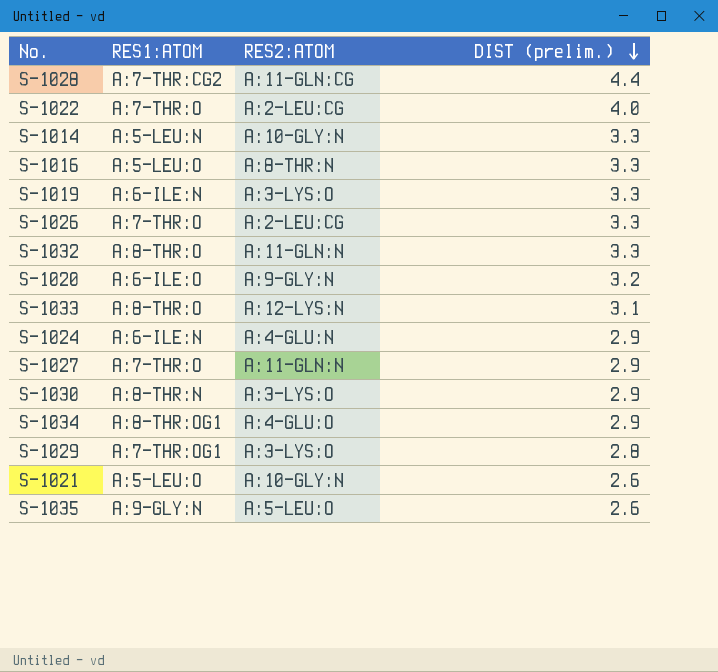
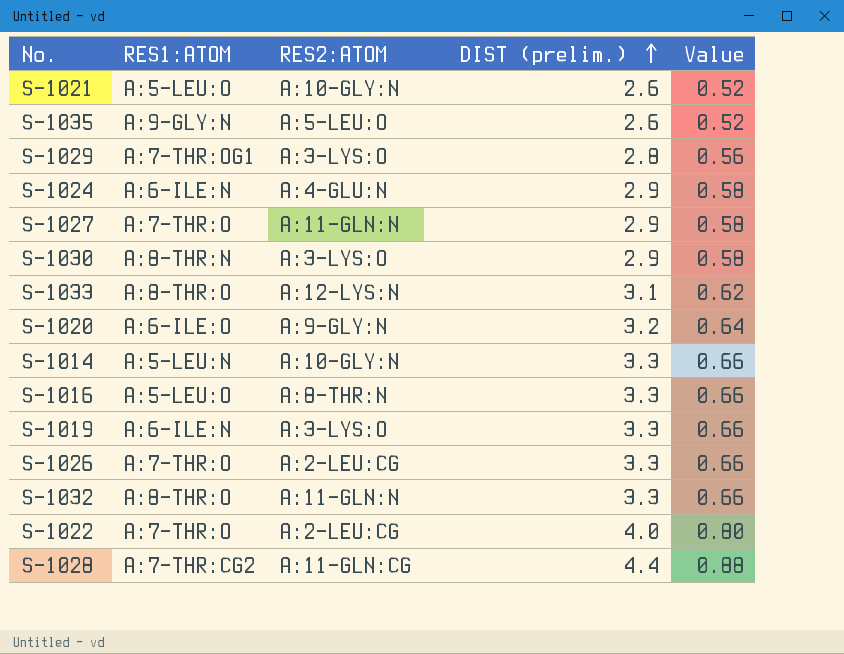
row order: DIST (prelim.) descending -> DIST (prelim.) ascending
column Value | formula: none -> [DIST (prelim.)] * 0.2
row S-1034: A:8-THR:OG1 | A:4-GLU:O | 2.9 -> none

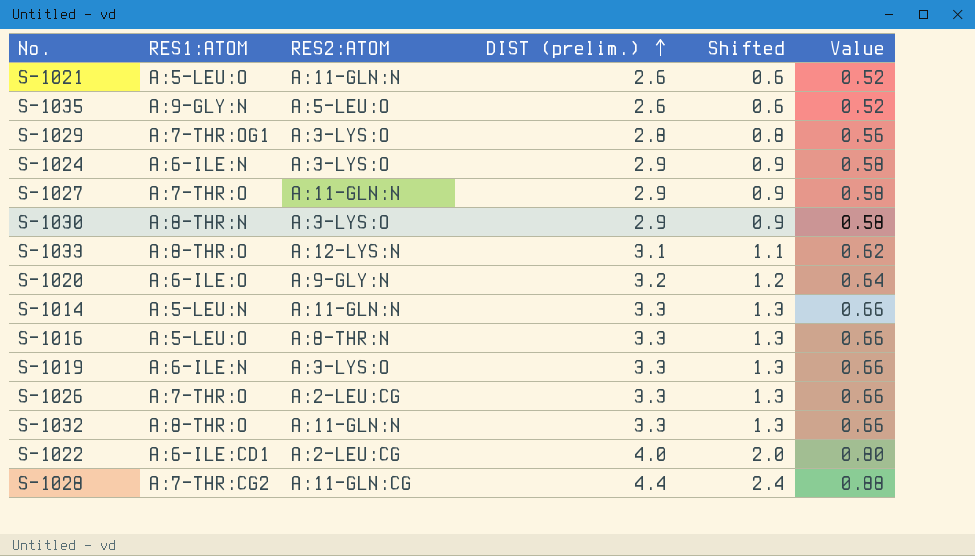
column Shifted | formula: none -> [DIST (prelim.)] - 2
S-1021 | RES2:ATOM: A:10-GLY:N -> A:11-GLN:N
S-1024 | RES2:ATOM: A:4-GLU:N -> A:3-LYS:O
S-1014 | RES2:ATOM: A:10-GLY:N -> A:11-GLN:N
S-1022 | RES1:ATOM: A:7-THR:O -> A:6-ILE:CD1

